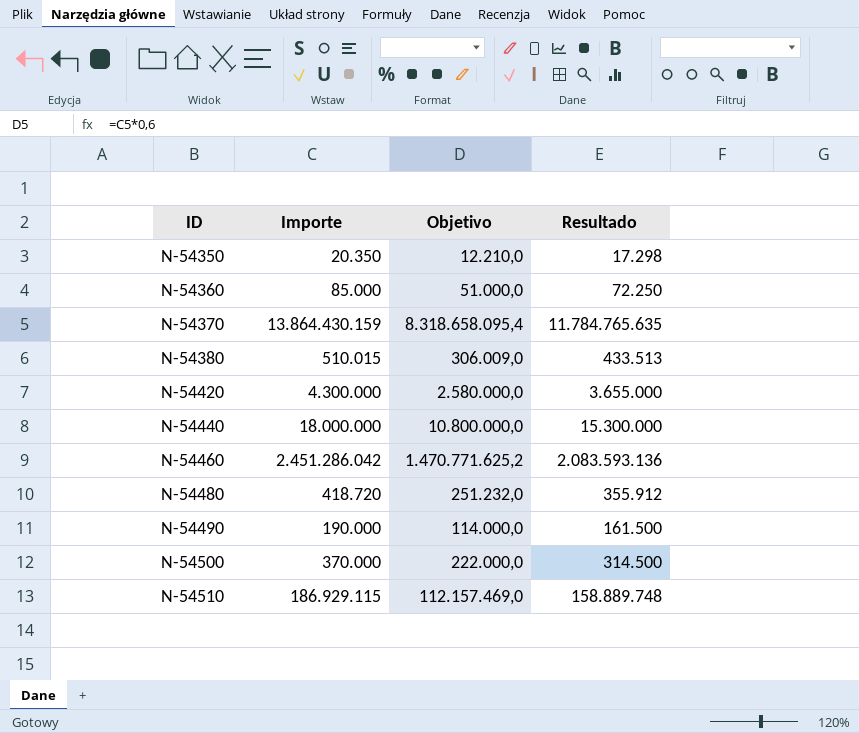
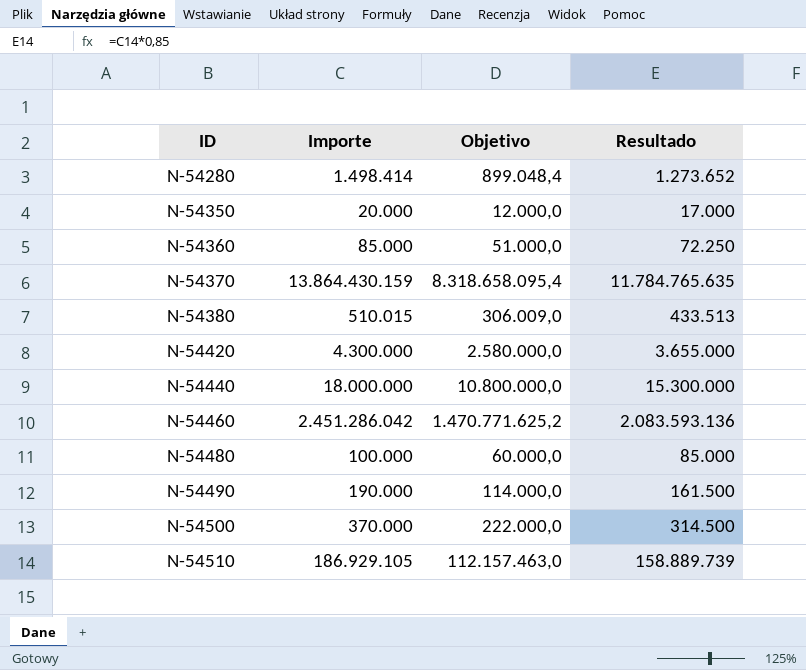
row N-54280: none -> 1.498.414 | 899.048,4 | 1.273.652
N-54350 | Importe: 20.350 -> 20.000
N-54350 | Objetivo: 12.210,0 -> 12.000,0
N-54350 | Resultado: 17.298 -> 17.000
N-54480 | Importe: 418.720 -> 100.000
N-54480 | Objetivo: 251.232,0 -> 60.000,0
N-54480 | Resultado: 355.912 -> 85.000
N-54510 | Importe: 186.929.115 -> 186.929.105
N-54510 | Objetivo: 112.157.469,0 -> 112.157.463,0
N-54510 | Resultado: 158.889.748 -> 158.889.739

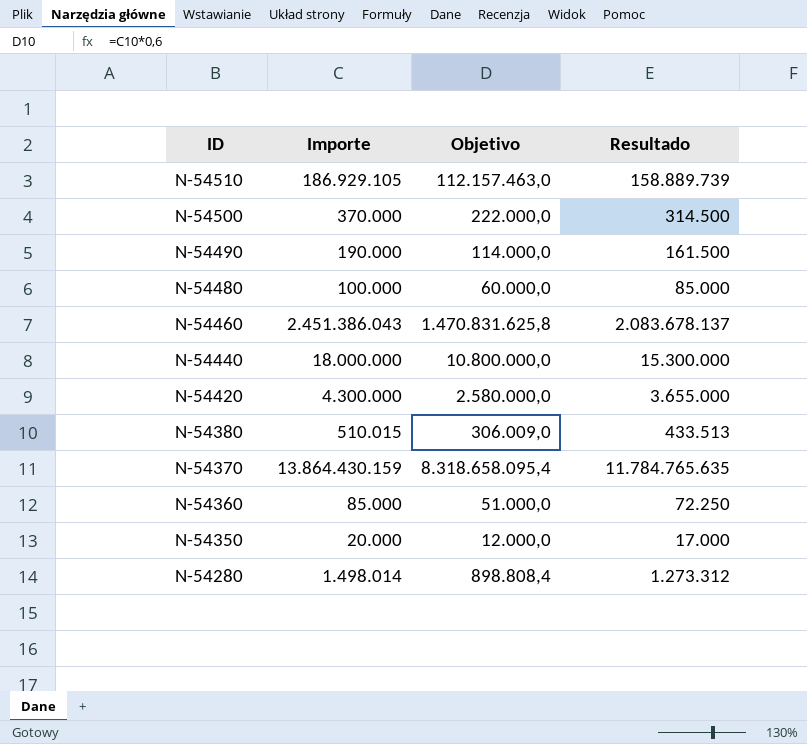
row order: ID ascending -> ID descending
N-54460 | Importe: 2.451.286.042 -> 2.451.386.043
N-54460 | Objetivo: 1.470.771.625,2 -> 1.470.831.625,8
N-54460 | Resultado: 2.083.593.136 -> 2.083.678.137
N-54280 | Importe: 1.498.414 -> 1.498.014
N-54280 | Objetivo: 899.048,4 -> 898.808,4
N-54280 | Resultado: 1.273.652 -> 1.273.312

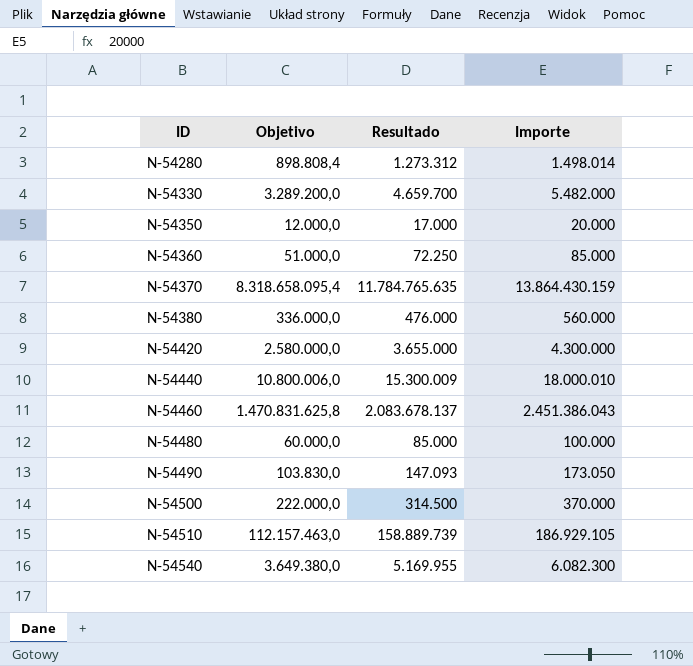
row order: ID descending -> ID ascending
column Importe | position: 2 -> 4
row N-54330: none -> 3.289.200,0 | 4.659.700 | 5.482.000
N-54380 | Objetivo: 306.009,0 -> 336.000,0
N-54380 | Resultado: 433.513 -> 476.000
N-54380 | Importe: 510.015 -> 560.000
N-54440 | Objetivo: 10.800.000,0 -> 10.800.006,0
N-54440 | Resultado: 15.300.000 -> 15.300.009
N-54440 | Importe: 18.000.000 -> 18.000.010
N-54490 | Objetivo: 114.000,0 -> 103.830,0
N-54490 | Resultado: 161.500 -> 147.093
N-54490 | Importe: 190.000 -> 173.050
row N-54540: none -> 3.649.380,0 | 5.169.955 | 6.082.300

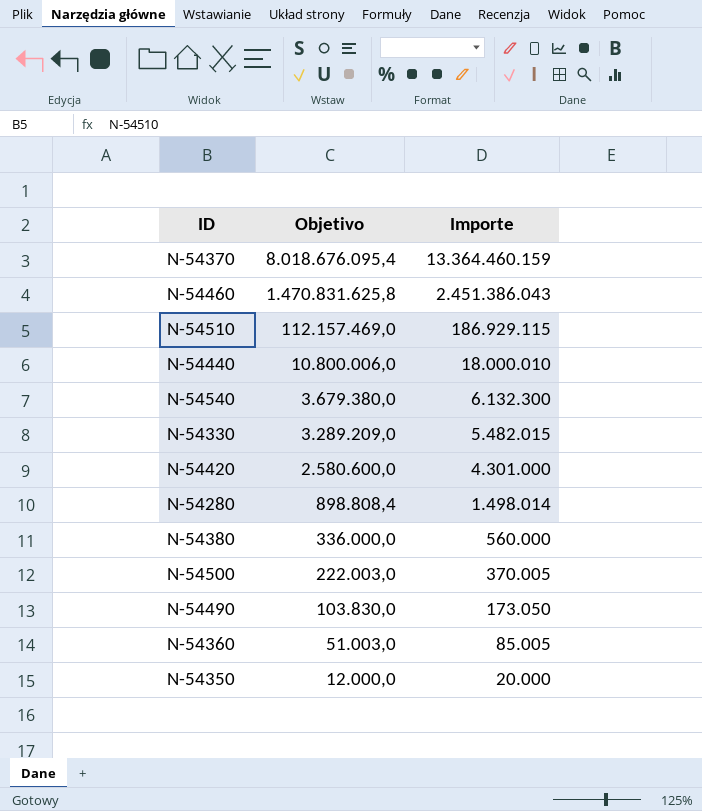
row order: ID ascending -> Objetivo descending
column Resultado | formula: [Importe] * 0,85 -> none
row N-54480: 60.000,0 | 85.000 | 100.000 -> none
N-54370 | Objetivo: 8.318.658.095,4 -> 8.018.676.095,4
N-54370 | Importe: 13.864.430.159 -> 13.364.460.159
N-54510 | Objetivo: 112.157.463,0 -> 112.157.469,0
N-54510 | Importe: 186.929.105 -> 186.929.115
N-54540 | Objetivo: 3.649.380,0 -> 3.679.380,0
N-54540 | Importe: 6.082.300 -> 6.132.300
N-54330 | Objetivo: 3.289.200,0 -> 3.289.209,0
N-54330 | Importe: 5.482.000 -> 5.482.015
N-54420 | Objetivo: 2.580.000,0 -> 2.580.600,0
N-54420 | Importe: 4.300.000 -> 4.301.000
N-54500 | Objetivo: 222.000,0 -> 222.003,0
N-54500 | Importe: 370.000 -> 370.005
N-54360 | Objetivo: 51.000,0 -> 51.003,0
N-54360 | Importe: 85.000 -> 85.005

